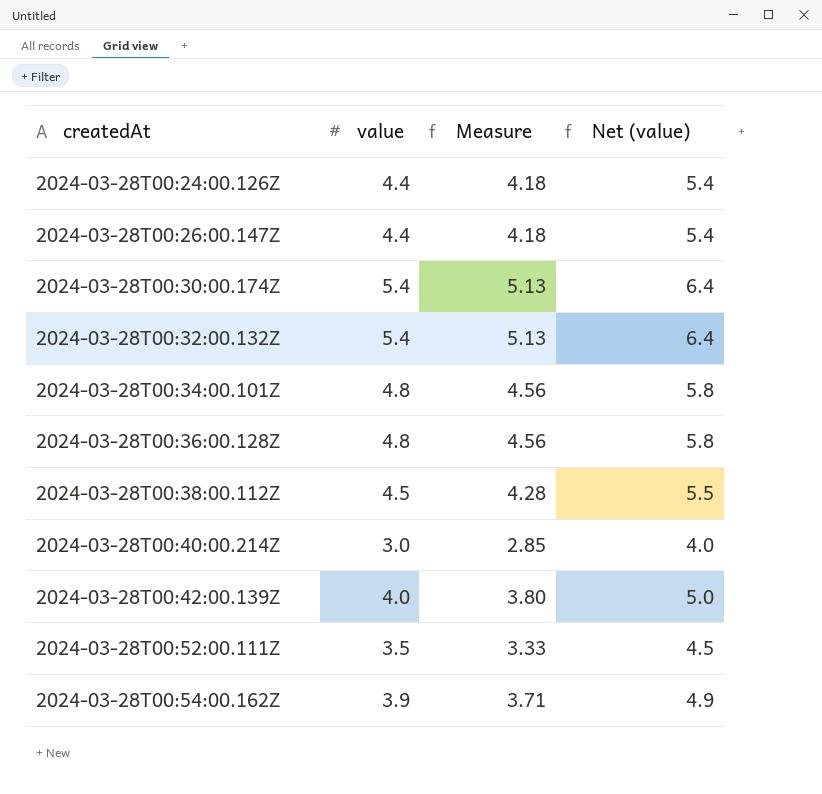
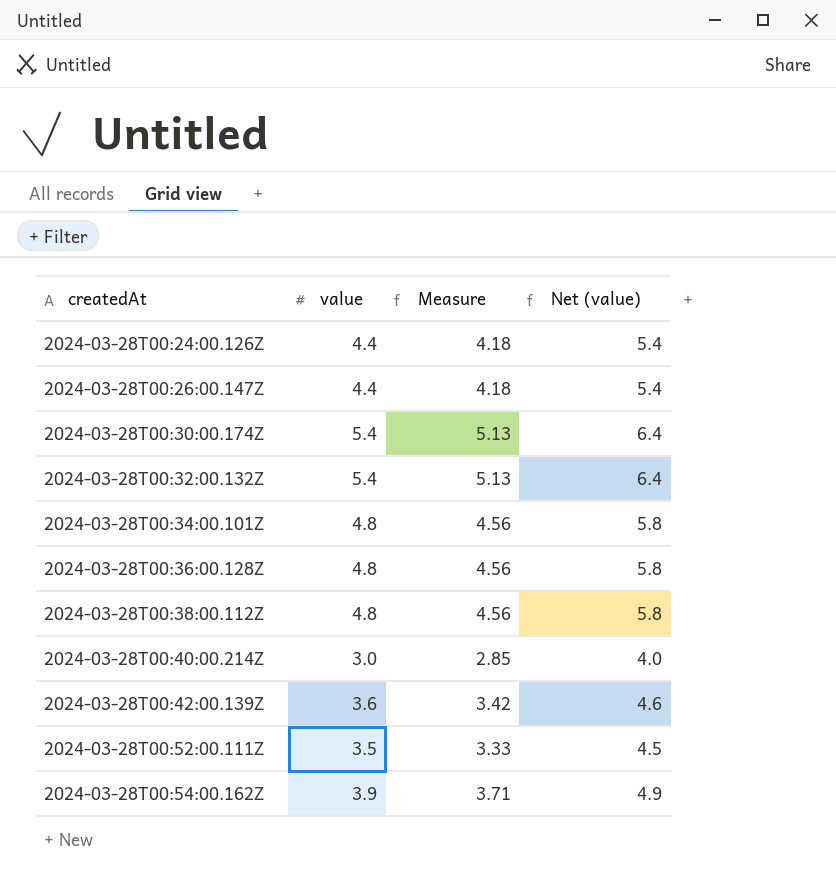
2024-03-28T00:38:00.112Z | value: 4.5 -> 4.8
2024-03-28T00:38:00.112Z | Measure: 4.28 -> 4.56
2024-03-28T00:38:00.112Z | Net (value): 5.5 -> 5.8
2024-03-28T00:42:00.139Z | value: 4.0 -> 3.6
2024-03-28T00:42:00.139Z | Measure: 3.80 -> 3.42
2024-03-28T00:42:00.139Z | Net (value): 5.0 -> 4.6

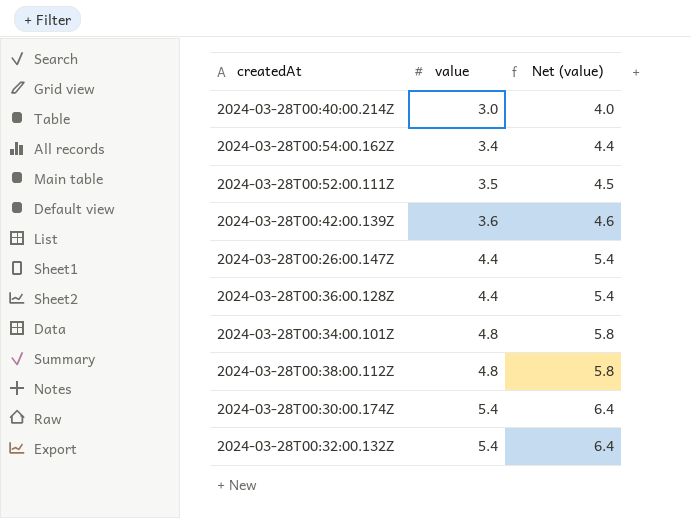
row order: createdAt ascending -> value ascending
column Measure | formula: [value] * 0.95 -> none
row 2024-03-28T00:24:00.126Z: 4.4 | 4.18 | 5.4 -> none
2024-03-28T00:54:00.162Z | value: 3.9 -> 3.4
2024-03-28T00:54:00.162Z | Net (value): 4.9 -> 4.4
2024-03-28T00:36:00.128Z | value: 4.8 -> 4.4
2024-03-28T00:36:00.128Z | Net (value): 5.8 -> 5.4

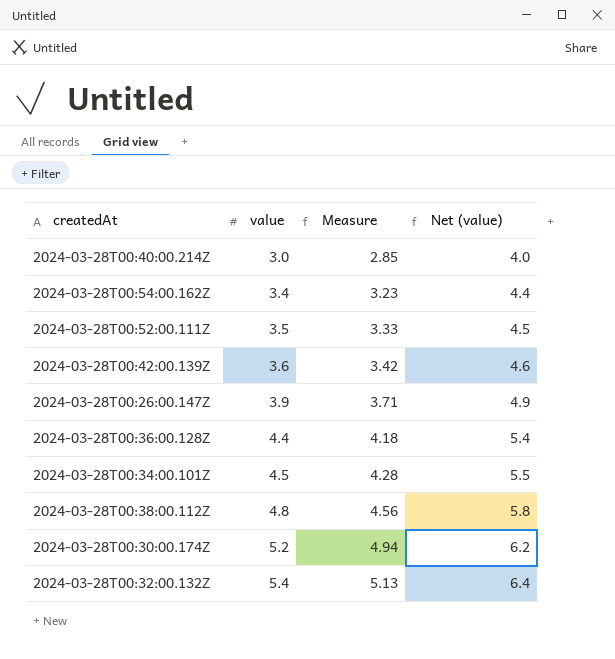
column Measure | formula: none -> [value] * 0.95
2024-03-28T00:26:00.147Z | value: 4.4 -> 3.9
2024-03-28T00:26:00.147Z | Net (value): 5.4 -> 4.9
2024-03-28T00:34:00.101Z | value: 4.8 -> 4.5
2024-03-28T00:34:00.101Z | Net (value): 5.8 -> 5.5
2024-03-28T00:30:00.174Z | value: 5.4 -> 5.2
2024-03-28T00:30:00.174Z | Net (value): 6.4 -> 6.2

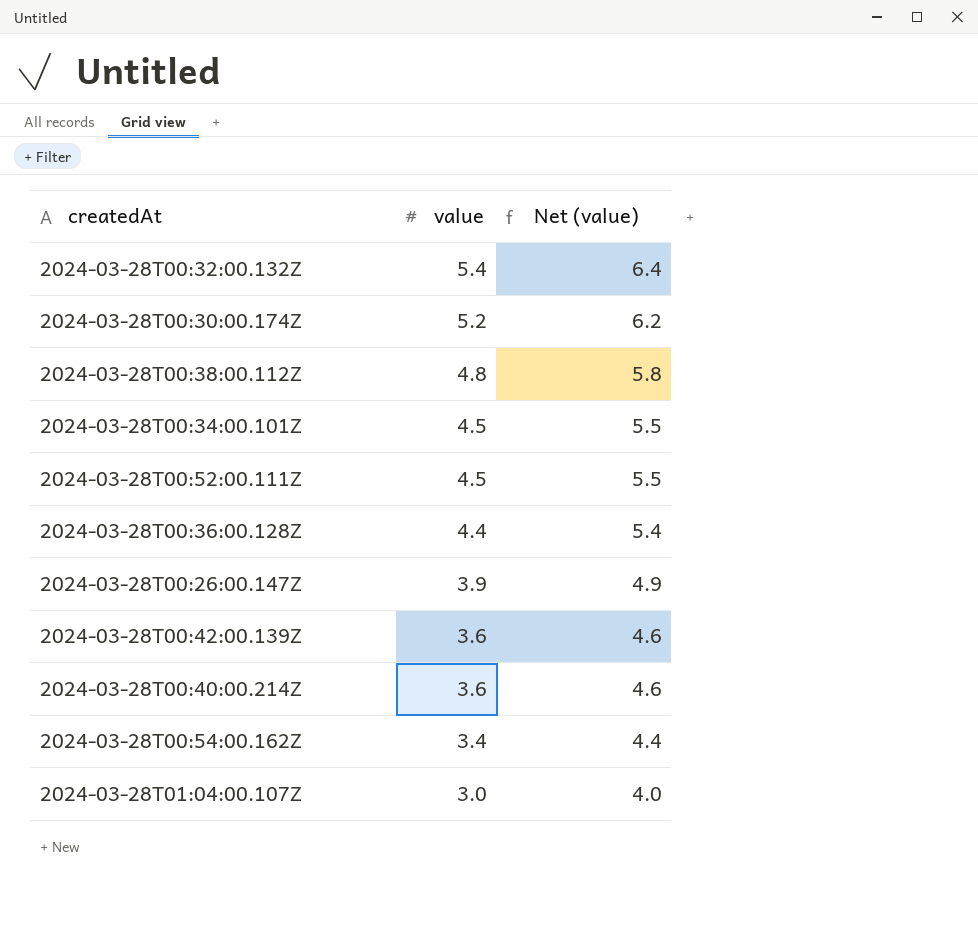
row order: value ascending -> value descending
column Measure | formula: [value] * 0.95 -> none
2024-03-28T00:52:00.111Z | value: 3.5 -> 4.5
2024-03-28T00:52:00.111Z | Net (value): 4.5 -> 5.5
2024-03-28T00:40:00.214Z | value: 3.0 -> 3.6
2024-03-28T00:40:00.214Z | Net (value): 4.0 -> 4.6
row 2024-03-28T01:04:00.107Z: none -> 3.0 | 4.0

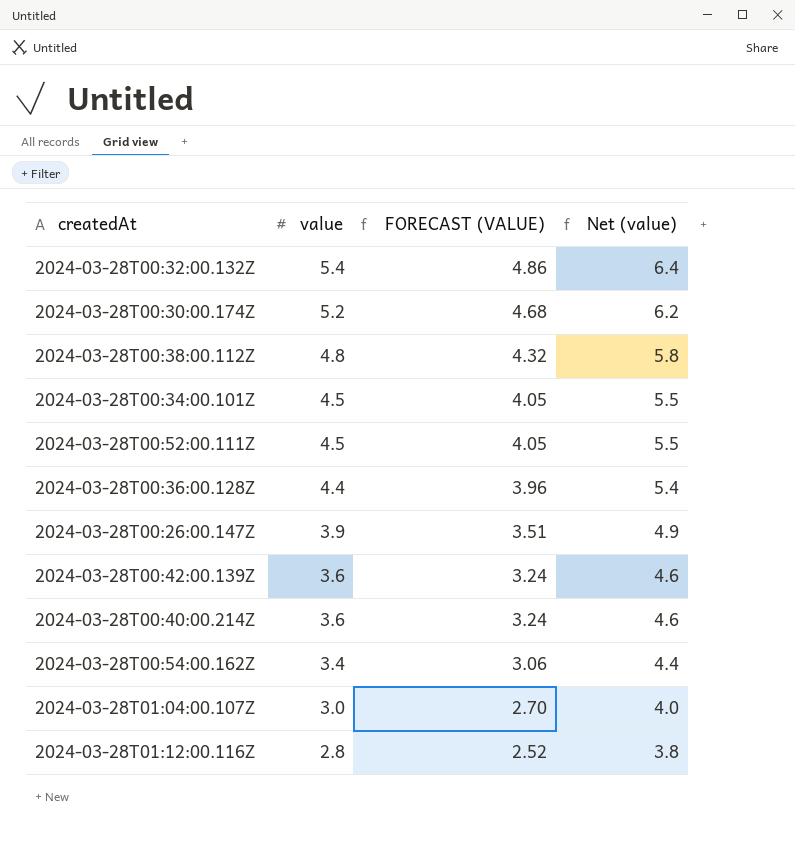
column FORECAST (VALUE) | formula: none -> [value] * 0.9
row 2024-03-28T01:12:00.116Z: none -> 2.8 | 2.52 | 3.8

